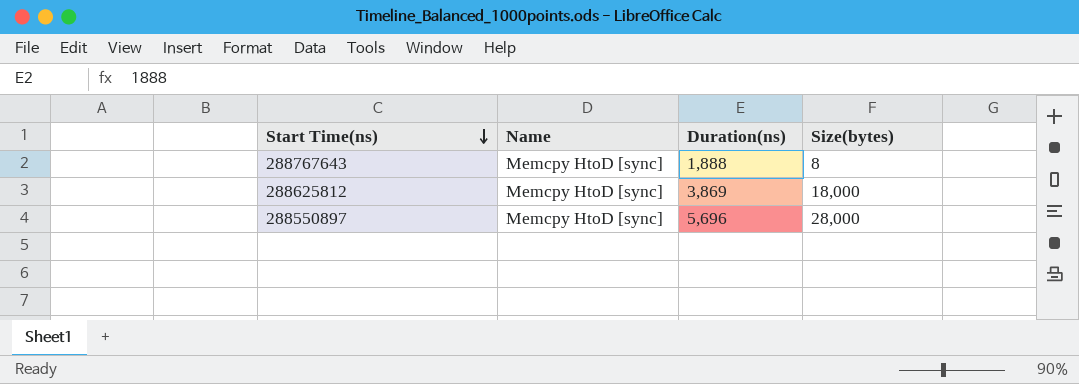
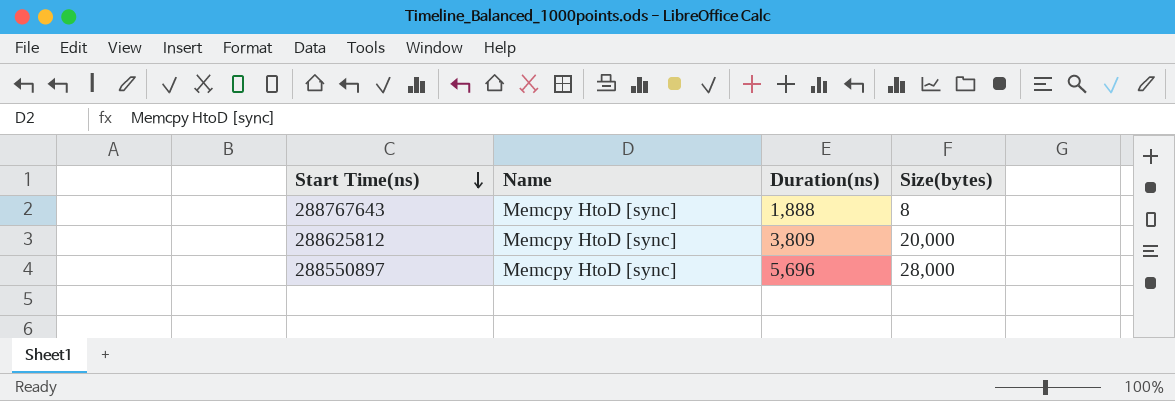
288625812 | Duration(ns): 3,869 -> 3,809
288625812 | Size(bytes): 18,000 -> 20,000

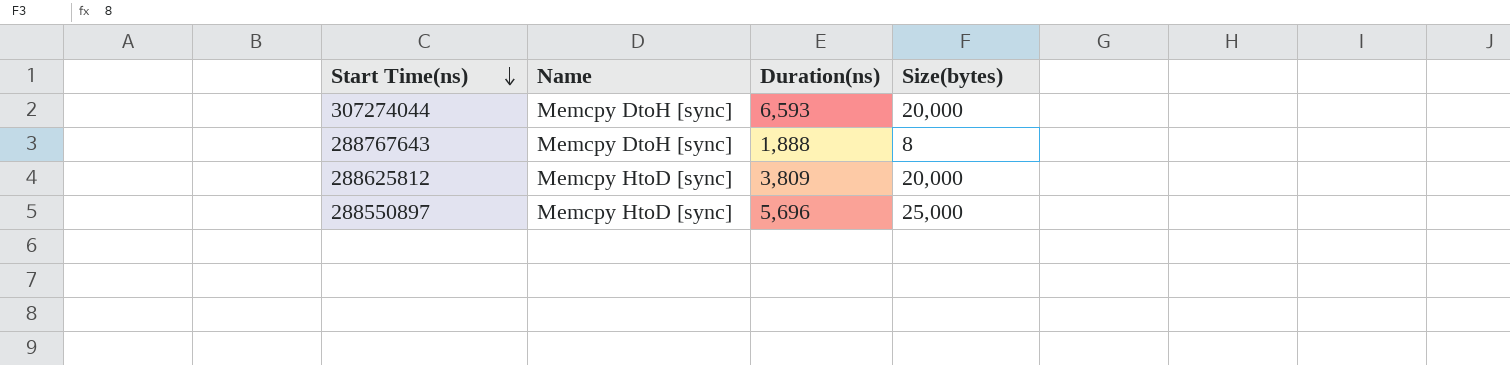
row 307274044: none -> Memcpy DtoH [sync] | 6,593 | 20,000
288767643 | Name: Memcpy HtoD [sync] -> Memcpy DtoH [sync]
288550897 | Size(bytes): 28,000 -> 25,000

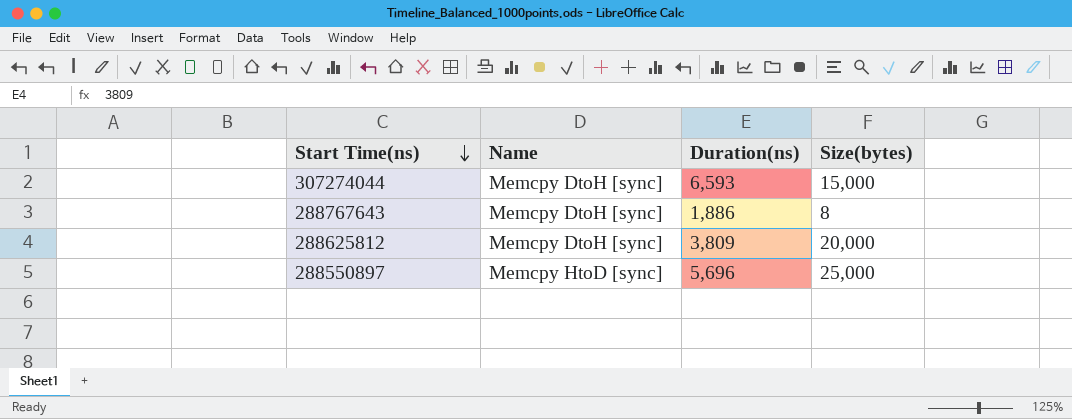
307274044 | Size(bytes): 20,000 -> 15,000
288767643 | Duration(ns): 1,888 -> 1,886
288625812 | Name: Memcpy HtoD [sync] -> Memcpy DtoH [sync]

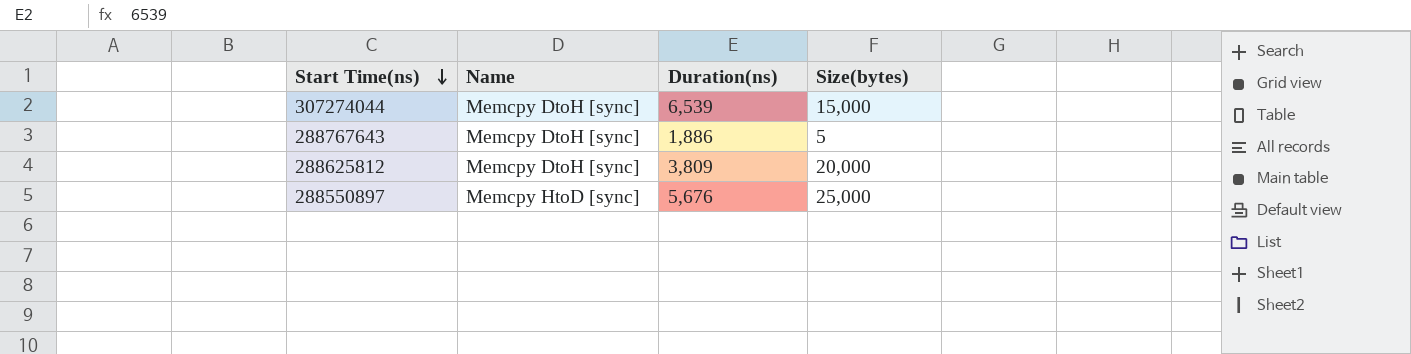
307274044 | Duration(ns): 6,593 -> 6,539
288767643 | Size(bytes): 8 -> 5
288550897 | Duration(ns): 5,696 -> 5,676

